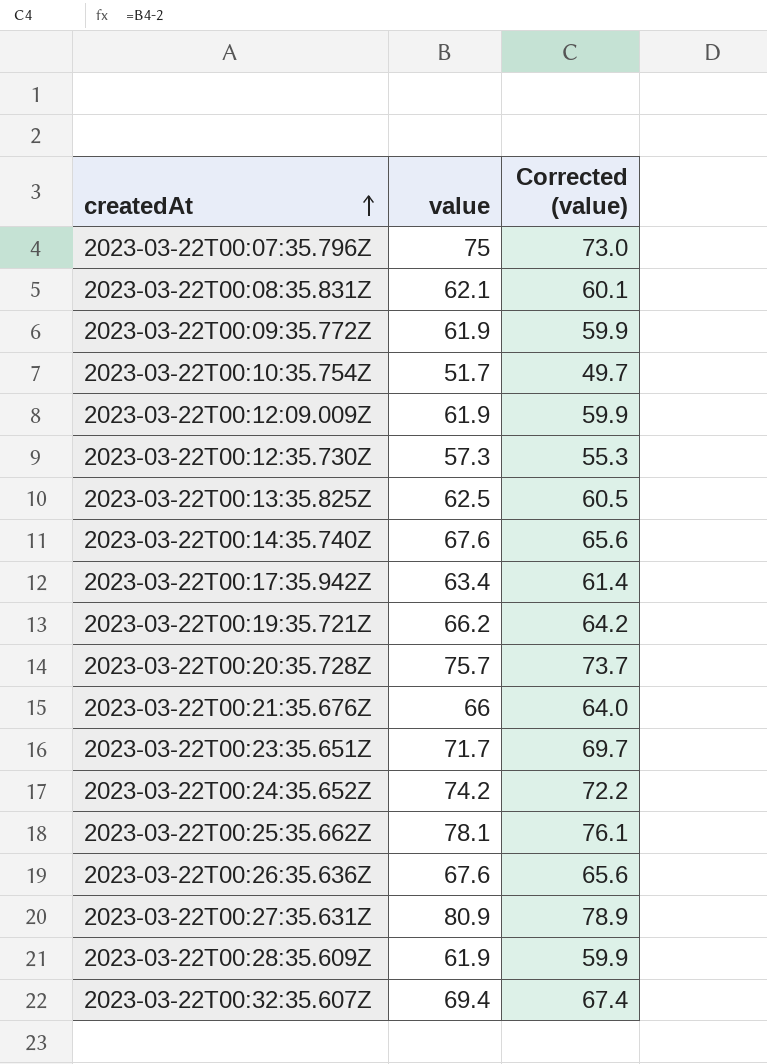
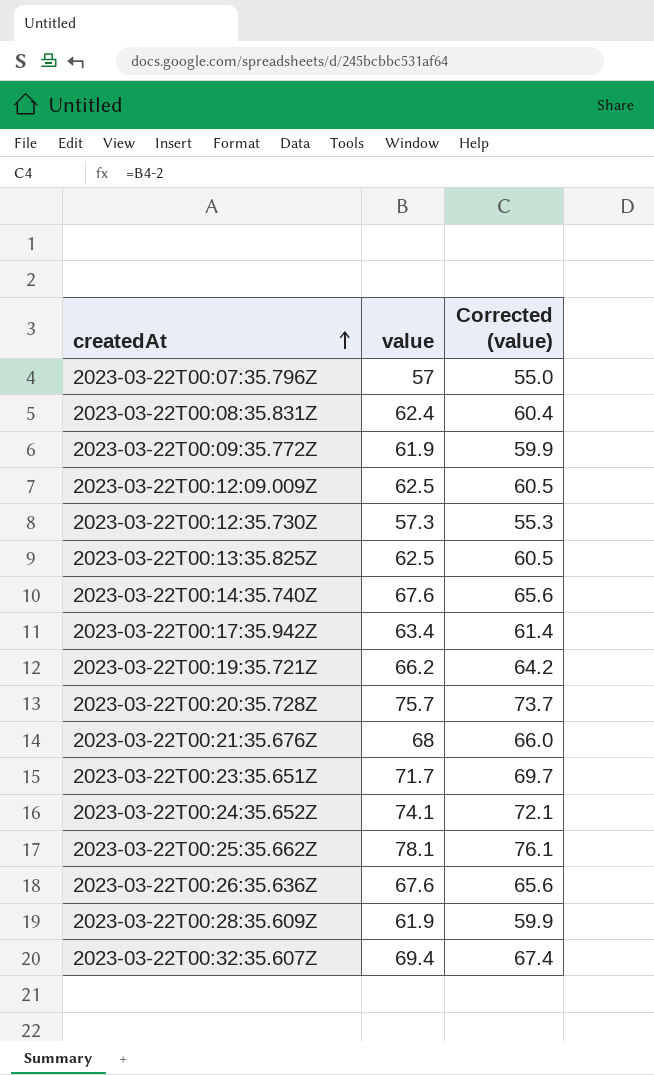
row 2023-03-22T00:10:35.754Z: 51.7 | 49.7 -> none
row 2023-03-22T00:27:35.631Z: 80.9 | 78.9 -> none
2023-03-22T00:07:35.796Z | value: 75 -> 57
2023-03-22T00:07:35.796Z | Corrected (value): 73.0 -> 55.0
2023-03-22T00:08:35.831Z | value: 62.1 -> 62.4
2023-03-22T00:08:35.831Z | Corrected (value): 60.1 -> 60.4
2023-03-22T00:12:09.009Z | value: 61.9 -> 62.5
2023-03-22T00:12:09.009Z | Corrected (value): 59.9 -> 60.5
2023-03-22T00:21:35.676Z | value: 66 -> 68
2023-03-22T00:21:35.676Z | Corrected (value): 64.0 -> 66.0
2023-03-22T00:24:35.652Z | value: 74.2 -> 74.1
2023-03-22T00:24:35.652Z | Corrected (value): 72.2 -> 72.1

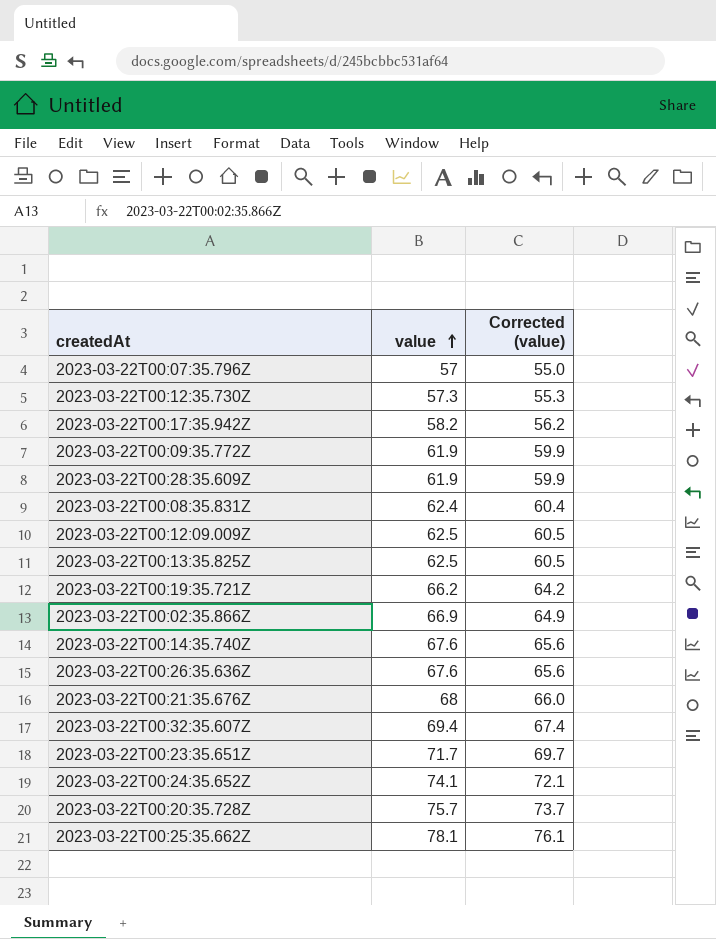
row order: createdAt ascending -> value ascending
2023-03-22T00:17:35.942Z | value: 63.4 -> 58.2
2023-03-22T00:17:35.942Z | Corrected (value): 61.4 -> 56.2
row 2023-03-22T00:02:35.866Z: none -> 66.9 | 64.9

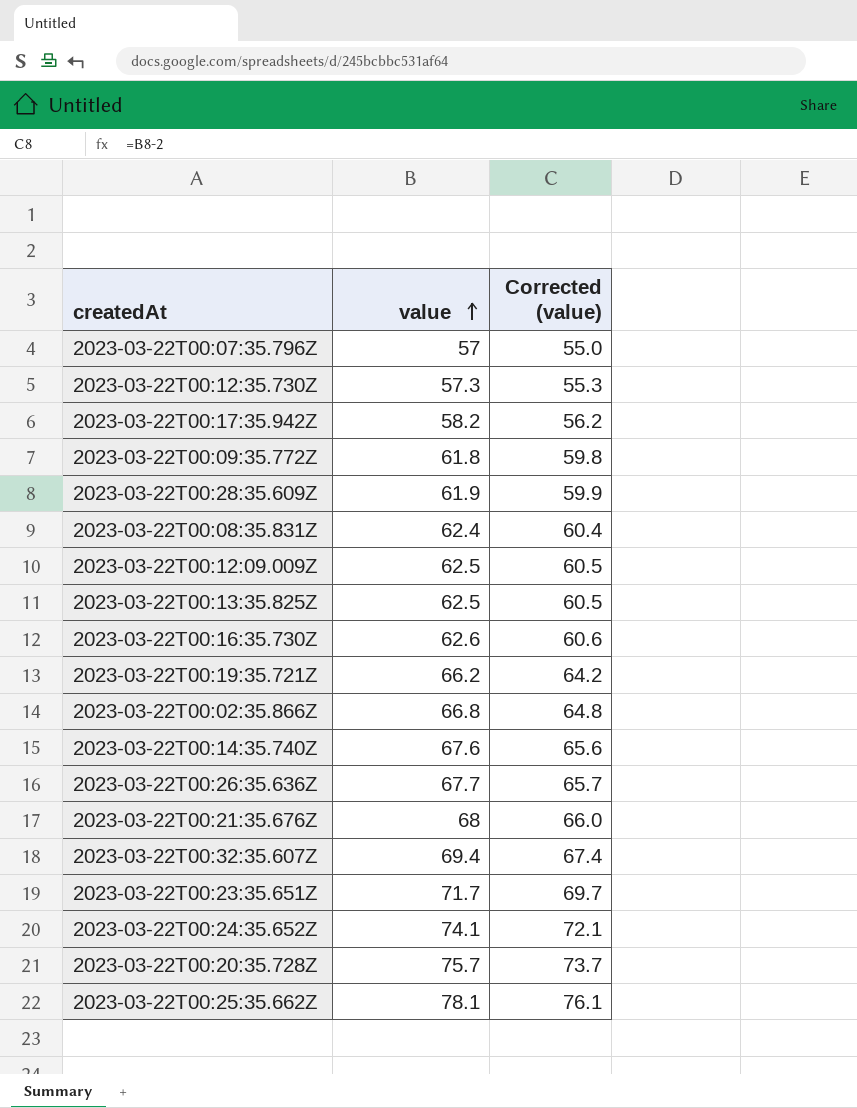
2023-03-22T00:09:35.772Z | value: 61.9 -> 61.8
2023-03-22T00:09:35.772Z | Corrected (value): 59.9 -> 59.8
row 2023-03-22T00:16:35.730Z: none -> 62.6 | 60.6
2023-03-22T00:02:35.866Z | value: 66.9 -> 66.8
2023-03-22T00:02:35.866Z | Corrected (value): 64.9 -> 64.8
2023-03-22T00:26:35.636Z | value: 67.6 -> 67.7
2023-03-22T00:26:35.636Z | Corrected (value): 65.6 -> 65.7

